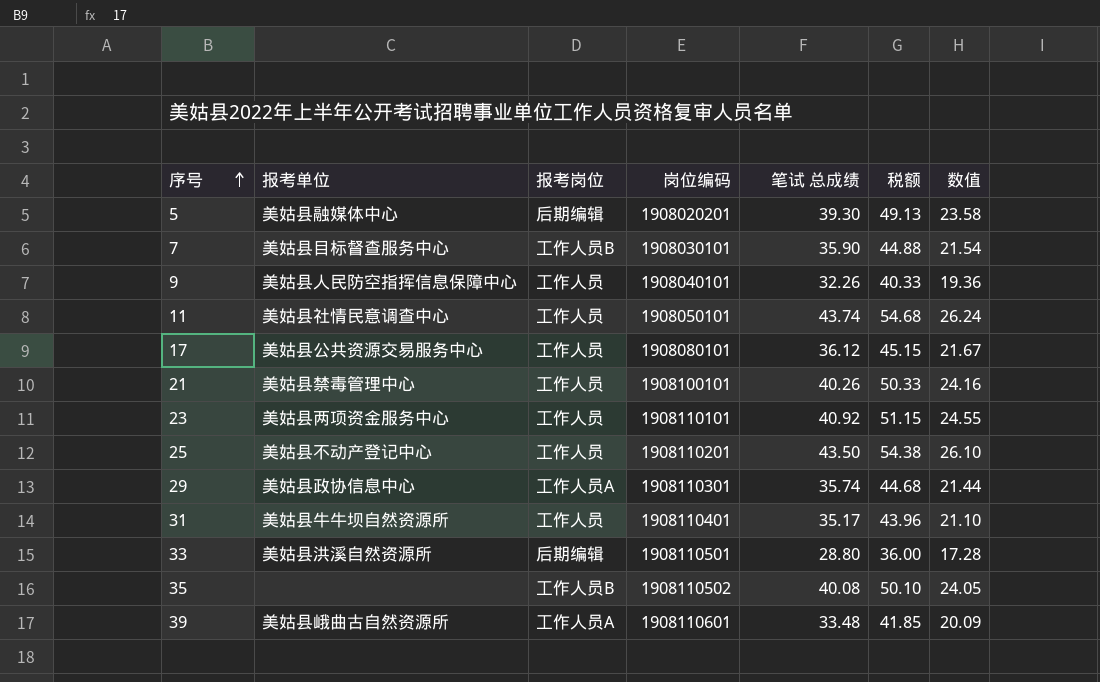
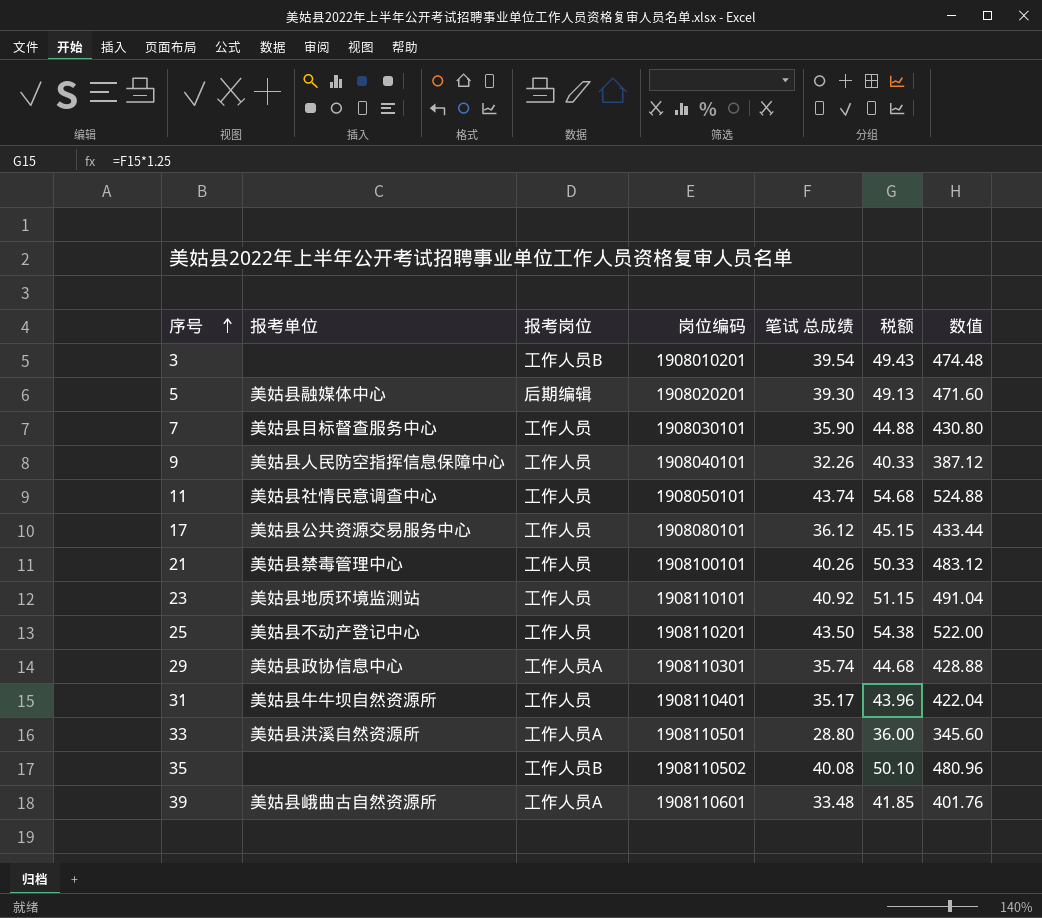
column 数值 | formula: [笔试 总成绩] * 0.6 -> [笔试 总成绩] * 12
row 3: none -> none | 工作人员B | 1908010201 | 39.54 | 49.43 | 474.48
7 | 报考岗位: 工作人员B -> 工作人员
23 | 报考单位: 美姑县两项资金服务中心 -> 美姑县地质环境监测站
33 | 报考岗位: 后期编辑 -> 工作人员A

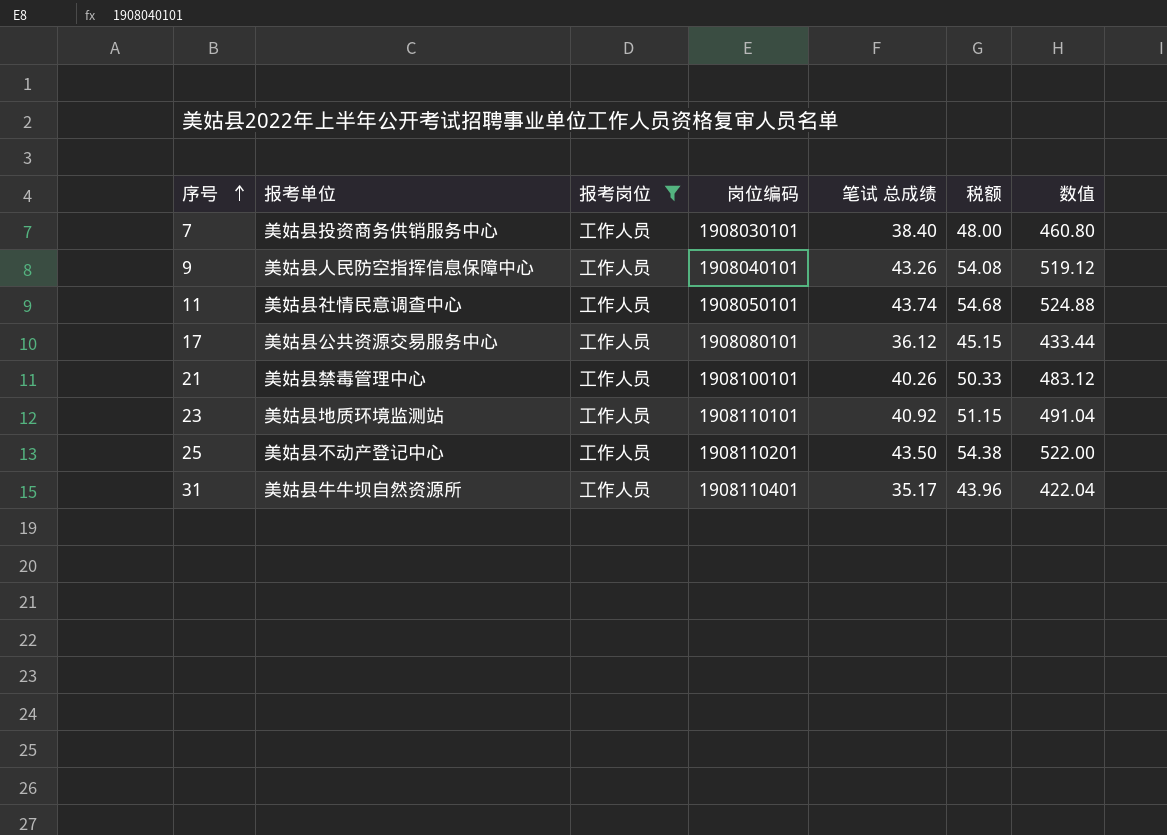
filter: none -> 报考岗位 = 工作人员
7 | 报考单位: 美姑县目标督查服务中心 -> 美姑县投资商务供销服务中心
7 | 笔试 总成绩: 35.90 -> 38.40
7 | 税额: 44.88 -> 48.00
7 | 数值: 430.80 -> 460.80
9 | 笔试 总成绩: 32.26 -> 43.26
9 | 税额: 40.33 -> 54.08
9 | 数值: 387.12 -> 519.12

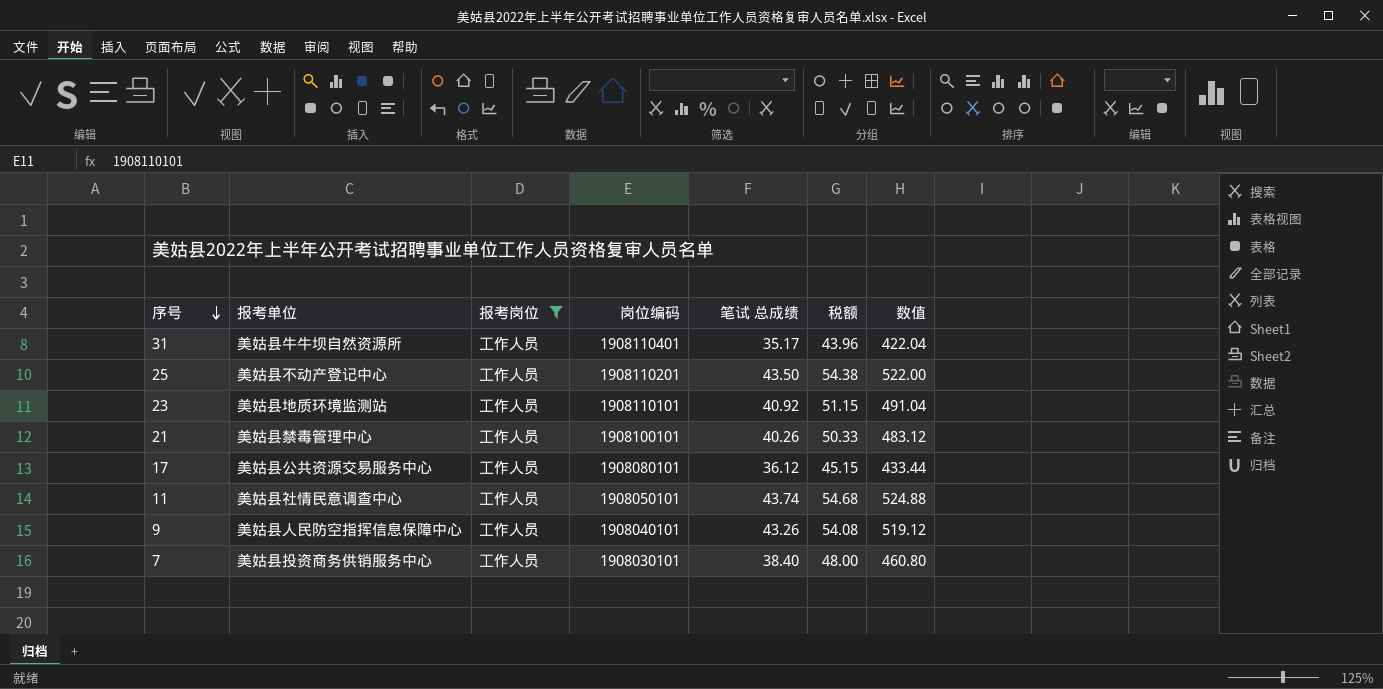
row order: 序号 ascending -> 序号 descending

